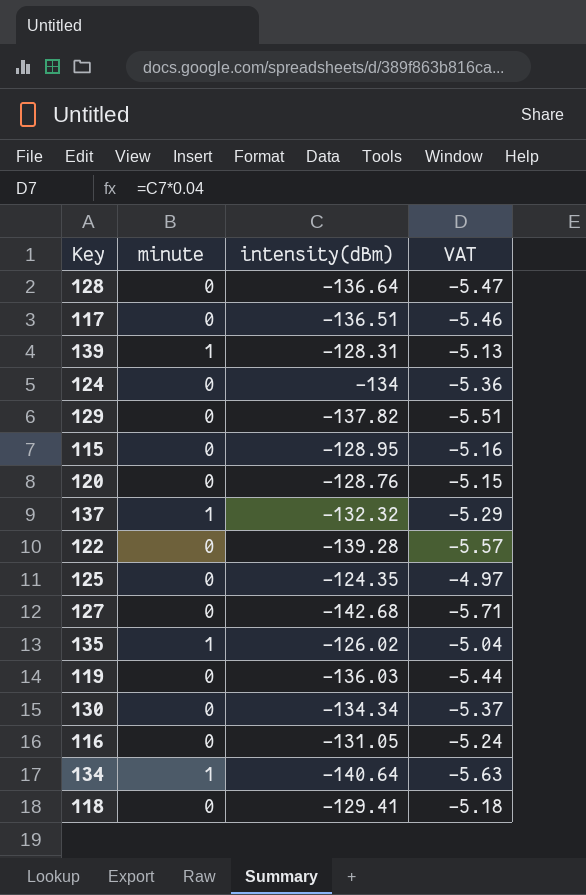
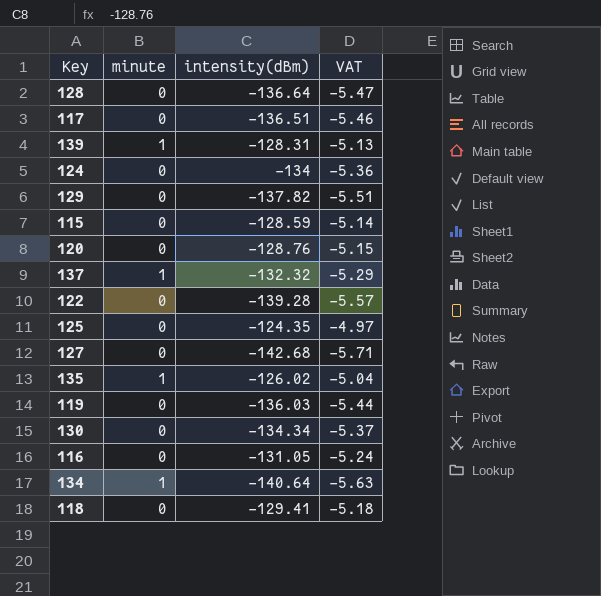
115 | intensity(dBm): -128.95 -> -128.59
115 | VAT: -5.16 -> -5.14

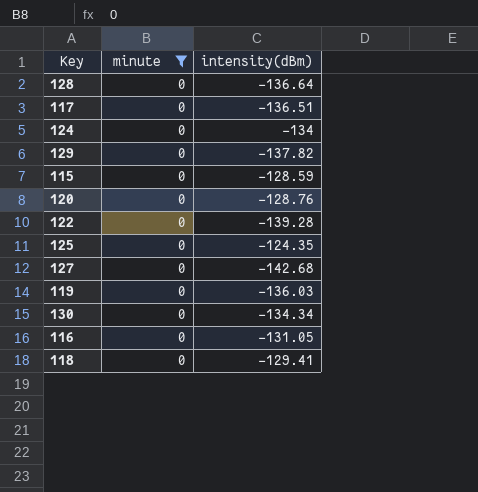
filter: none -> minute = 0
column VAT | formula: [intensity(dBm)] * 0.04 -> none

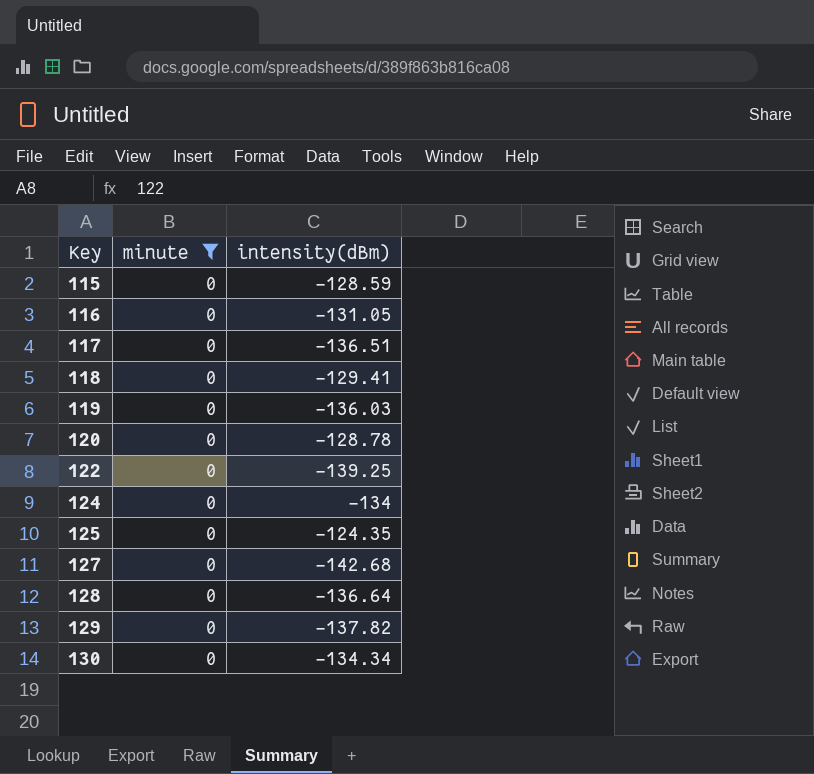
row order: none -> Key ascending
120 | intensity(dBm): -128.76 -> -128.78
122 | intensity(dBm): -139.28 -> -139.25

